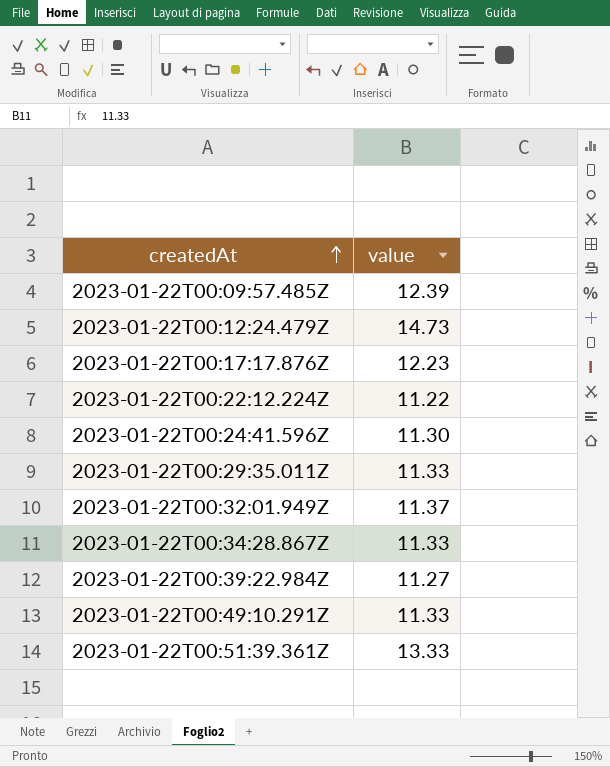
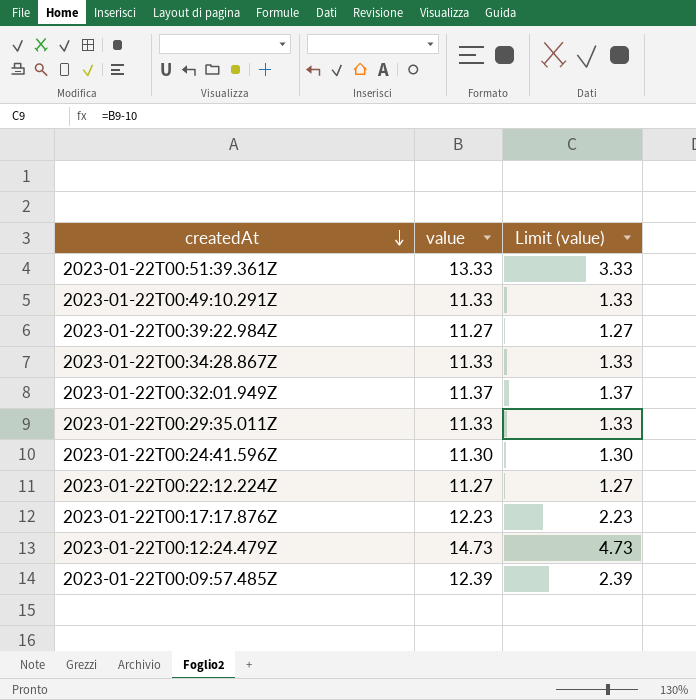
row order: createdAt ascending -> createdAt descending
column Limit (value) | formula: none -> [value] - 10
2023-01-22T00:22:12.224Z | value: 11.22 -> 11.27

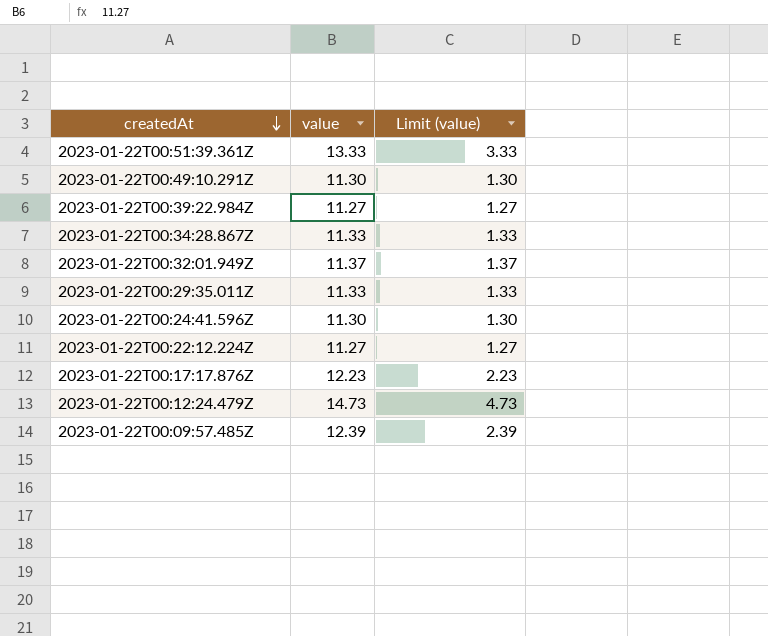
2023-01-22T00:49:10.291Z | value: 11.33 -> 11.30
2023-01-22T00:49:10.291Z | Limit (value): 1.33 -> 1.30

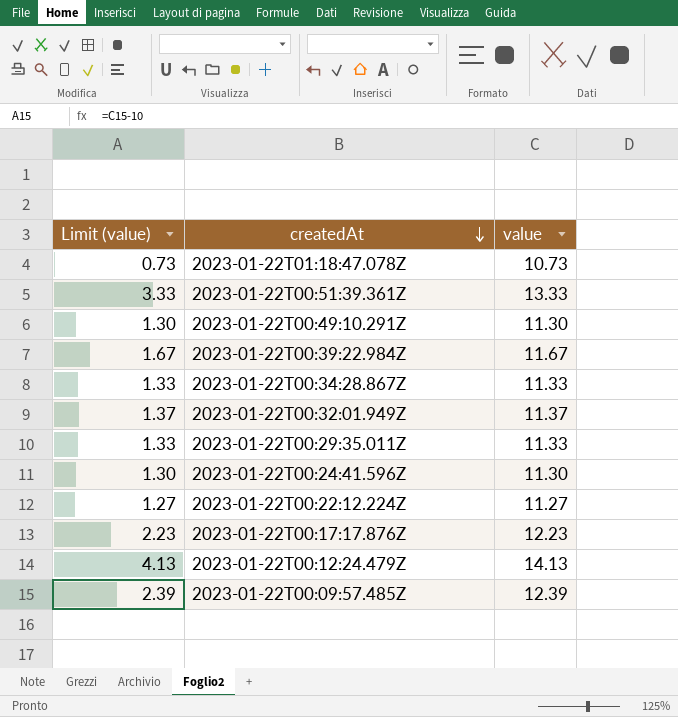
column Limit (value) | position: 3 -> 1
row 2023-01-22T01:18:47.078Z: none -> 0.73 | 10.73
2023-01-22T00:39:22.984Z | Limit (value): 1.27 -> 1.67
2023-01-22T00:39:22.984Z | value: 11.27 -> 11.67
2023-01-22T00:12:24.479Z | Limit (value): 4.73 -> 4.13
2023-01-22T00:12:24.479Z | value: 14.73 -> 14.13

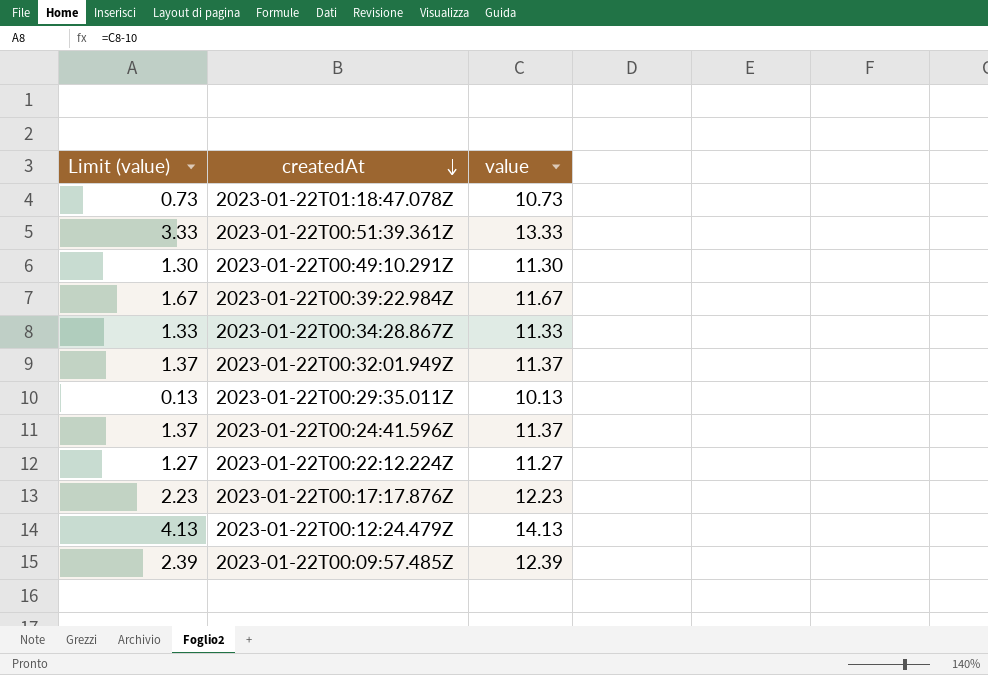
2023-01-22T00:29:35.011Z | Limit (value): 1.33 -> 0.13
2023-01-22T00:29:35.011Z | value: 11.33 -> 10.13
2023-01-22T00:24:41.596Z | Limit (value): 1.30 -> 1.37
2023-01-22T00:24:41.596Z | value: 11.30 -> 11.37

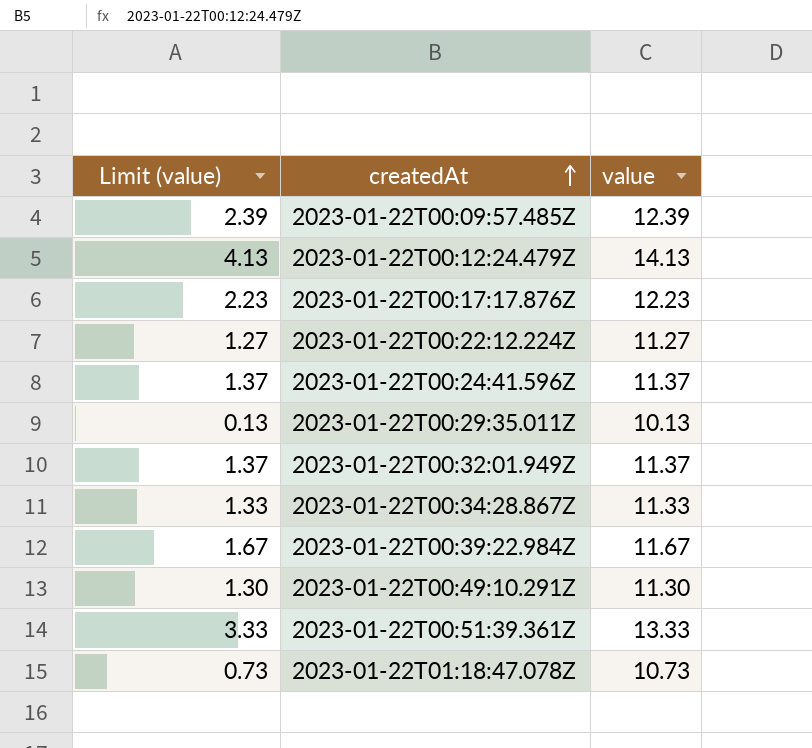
row order: createdAt descending -> createdAt ascending

